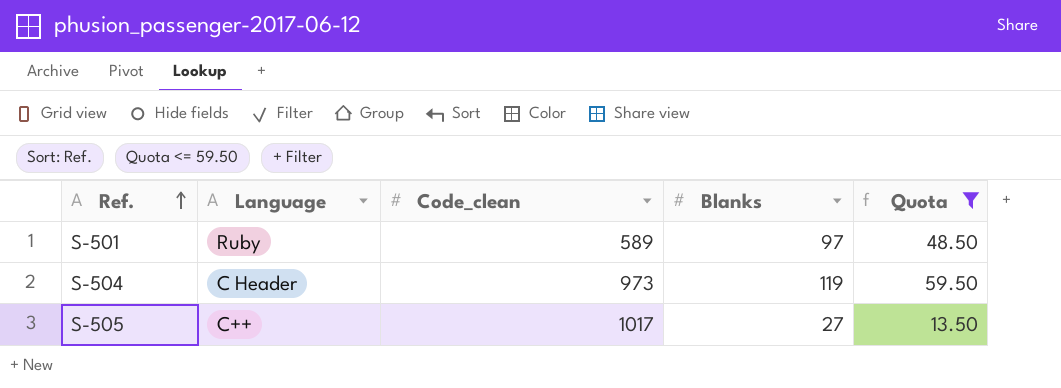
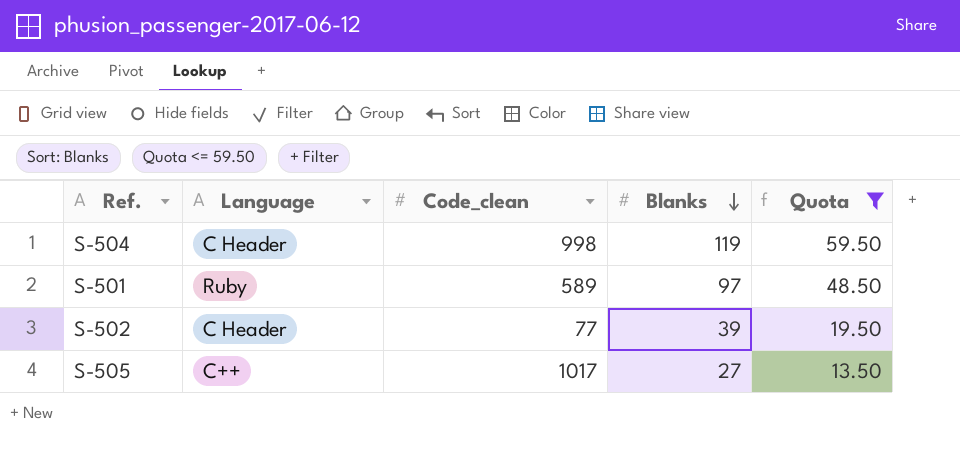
row order: Ref. ascending -> Blanks descending
S-504 | Code_clean: 973 -> 998
row S-502: none -> C Header | 77 | 39 | 19.50

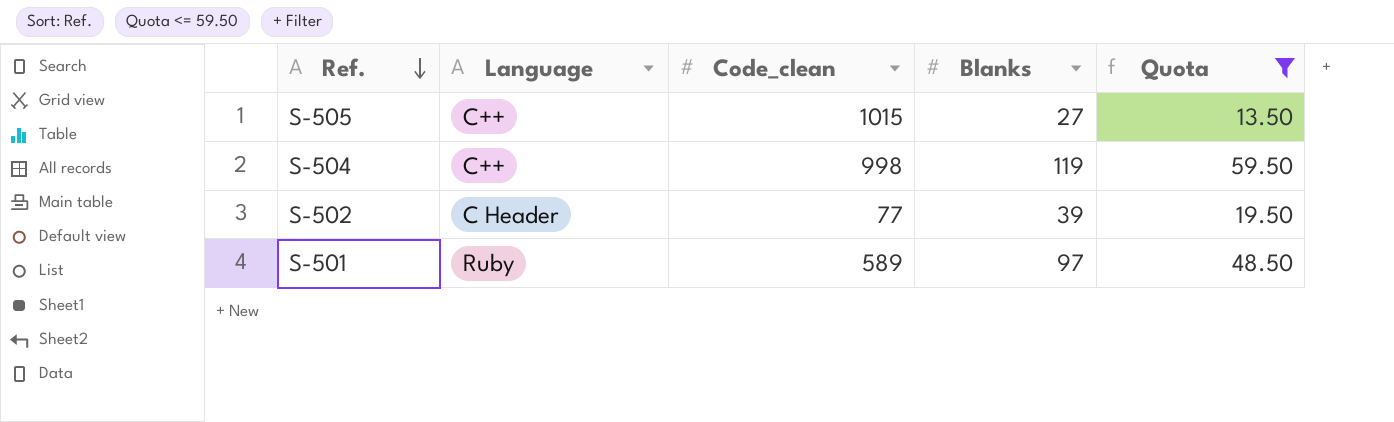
row order: Blanks descending -> Ref. descending
S-505 | Code_clean: 1017 -> 1015
S-504 | Language: C Header -> C++

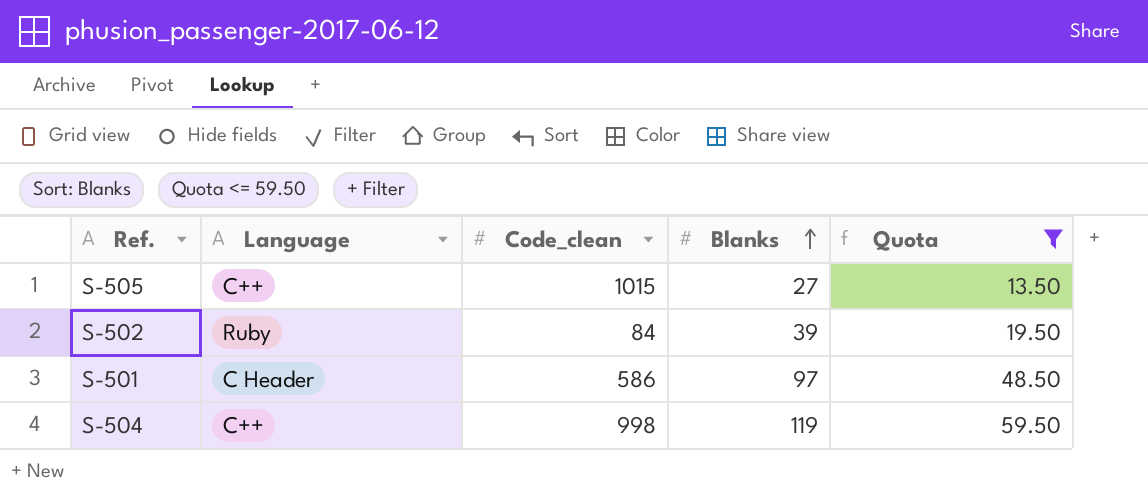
row order: Ref. descending -> Blanks ascending
S-502 | Language: C Header -> Ruby
S-502 | Code_clean: 77 -> 84
S-501 | Language: Ruby -> C Header
S-501 | Code_clean: 589 -> 586

